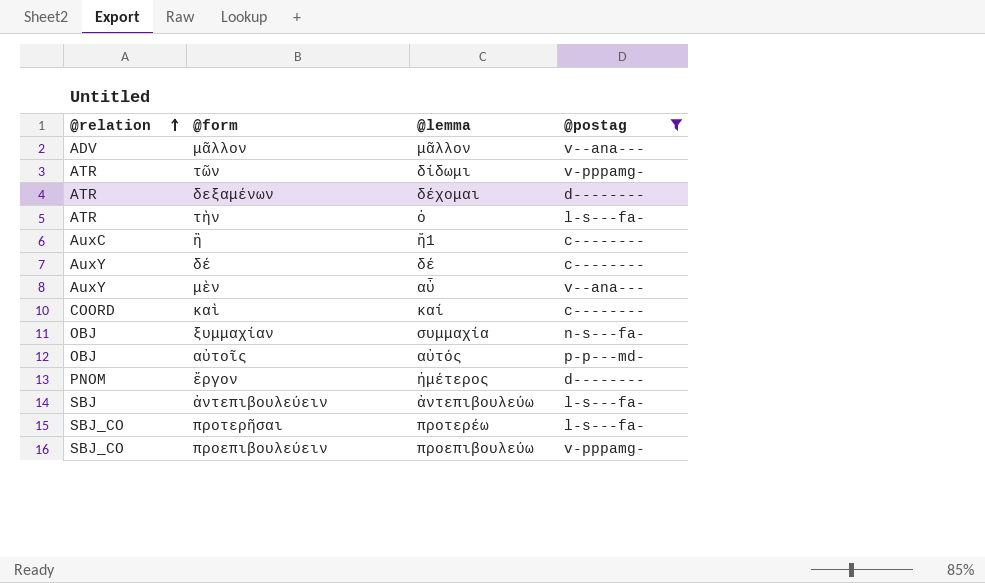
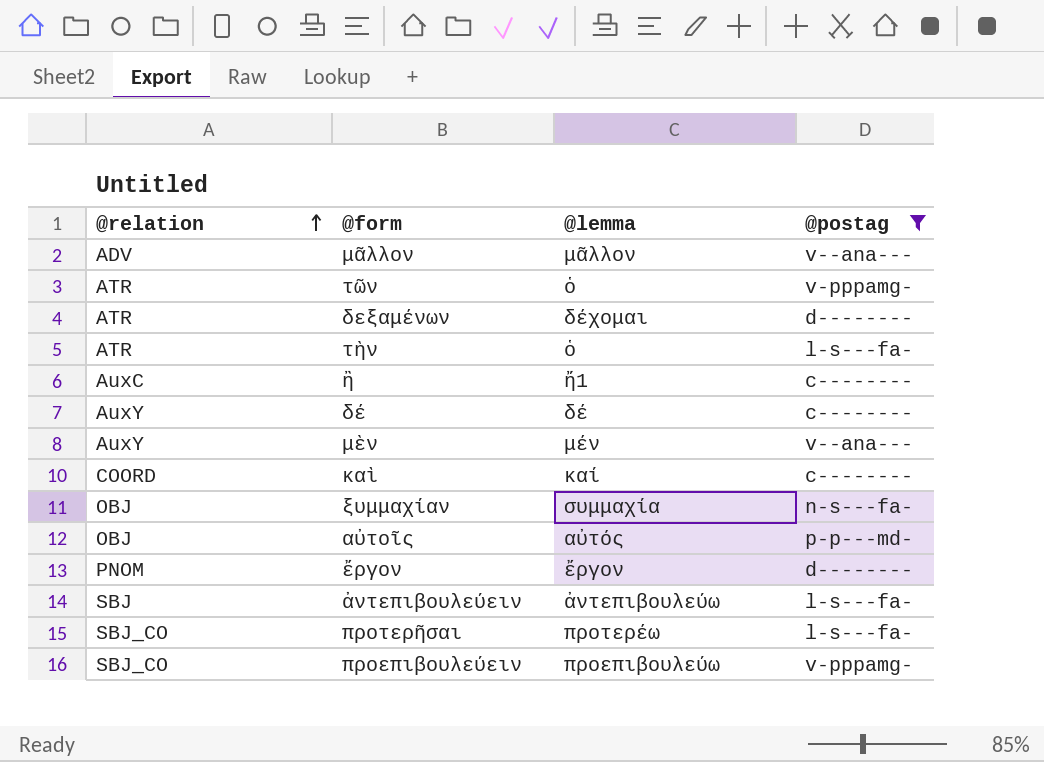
τῶν | @lemma: δίδωμι -> ὁ
μὲν | @lemma: αὖ -> μέν
ἔργον | @lemma: ἡμέτερος -> ἔργον

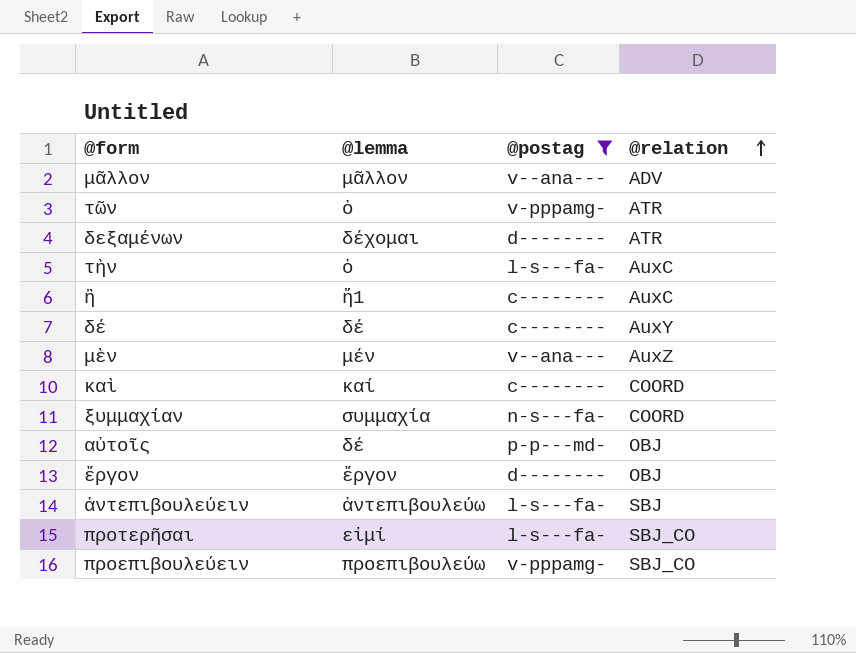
column @relation | position: 1 -> 4
τὴν | @relation: ATR -> AuxC
μὲν | @relation: AuxY -> AuxZ
ξυμμαχίαν | @relation: OBJ -> COORD
αὐτοῖς | @lemma: αὐτός -> δέ
ἔργον | @relation: PNOM -> OBJ
προτερῆσαι | @lemma: προτερέω -> εἰμί

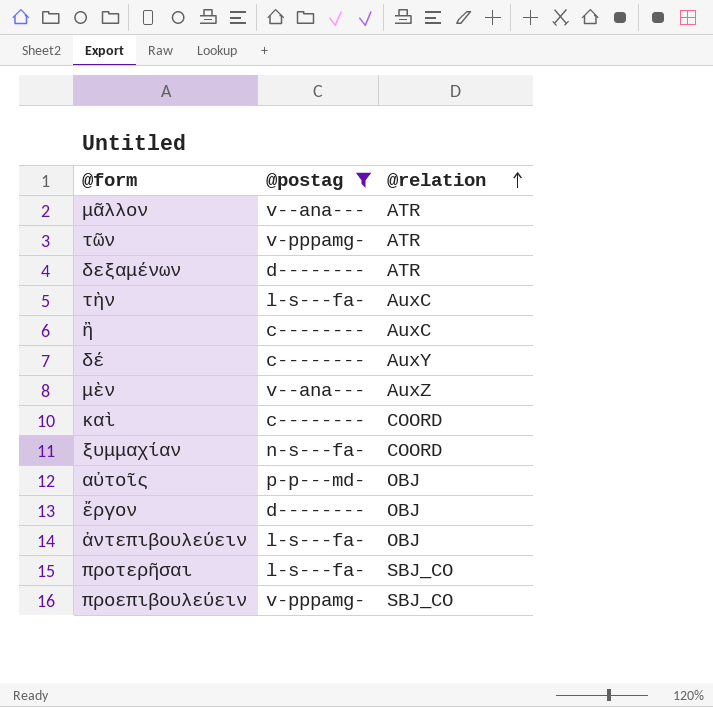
column @lemma | position: 2 -> none
μᾶλλον | @relation: ADV -> ATR
ἀντεπιβουλεύειν | @relation: SBJ -> OBJ

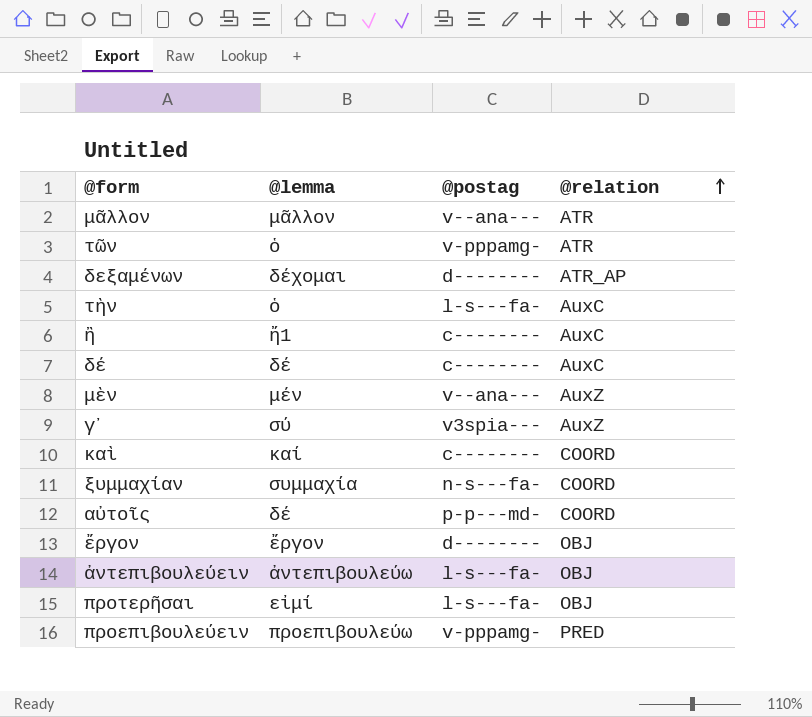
filter: @postag != v3spia--- -> none
column @lemma | position: none -> 2
δεξαμένων | @relation: ATR -> ATR_AP
δέ | @relation: AuxY -> AuxC
αὐτοῖς | @relation: OBJ -> COORD
προτερῆσαι | @relation: SBJ_CO -> OBJ
προεπιβουλεύειν | @relation: SBJ_CO -> PRED

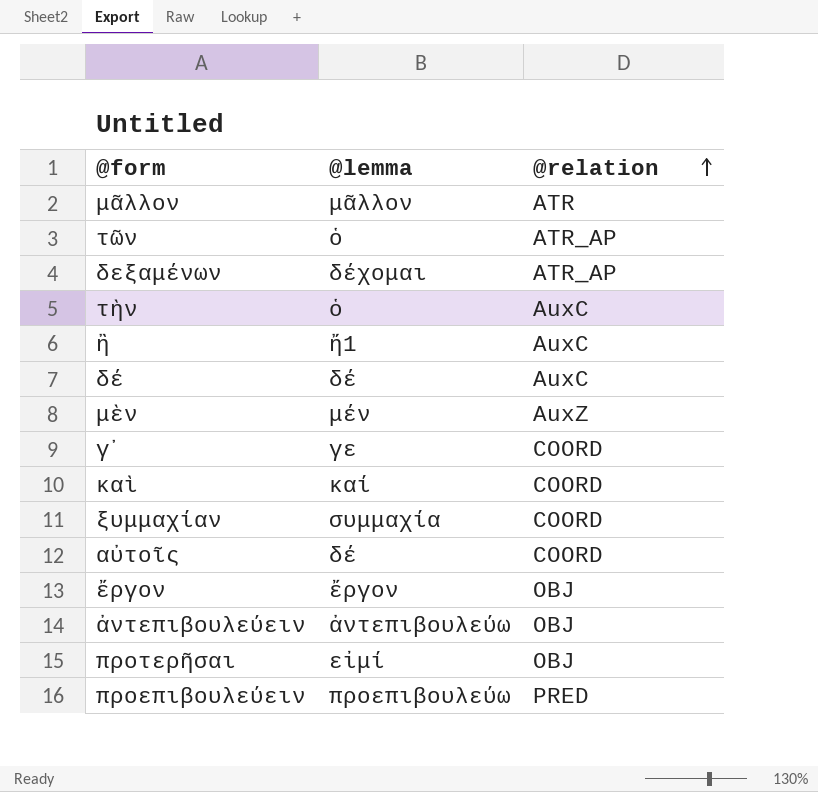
column @postag | position: 3 -> none
τῶν | @relation: ATR -> ATR_AP
γ᾽ | @lemma: σύ -> γε
γ᾽ | @relation: AuxZ -> COORD

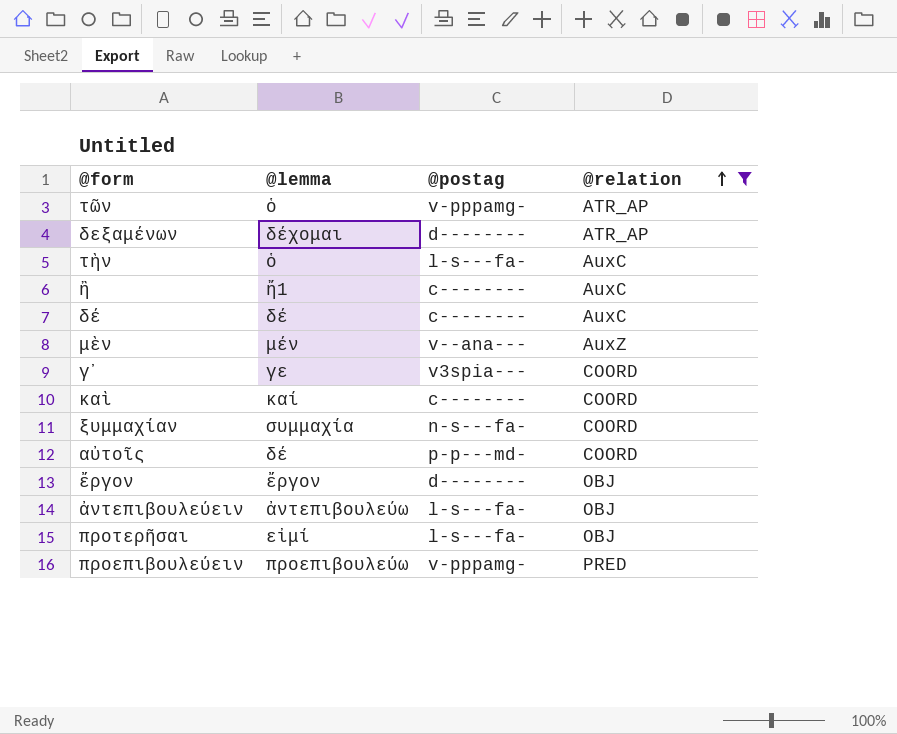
filter: none -> @relation != ATR
column @postag | position: none -> 3

